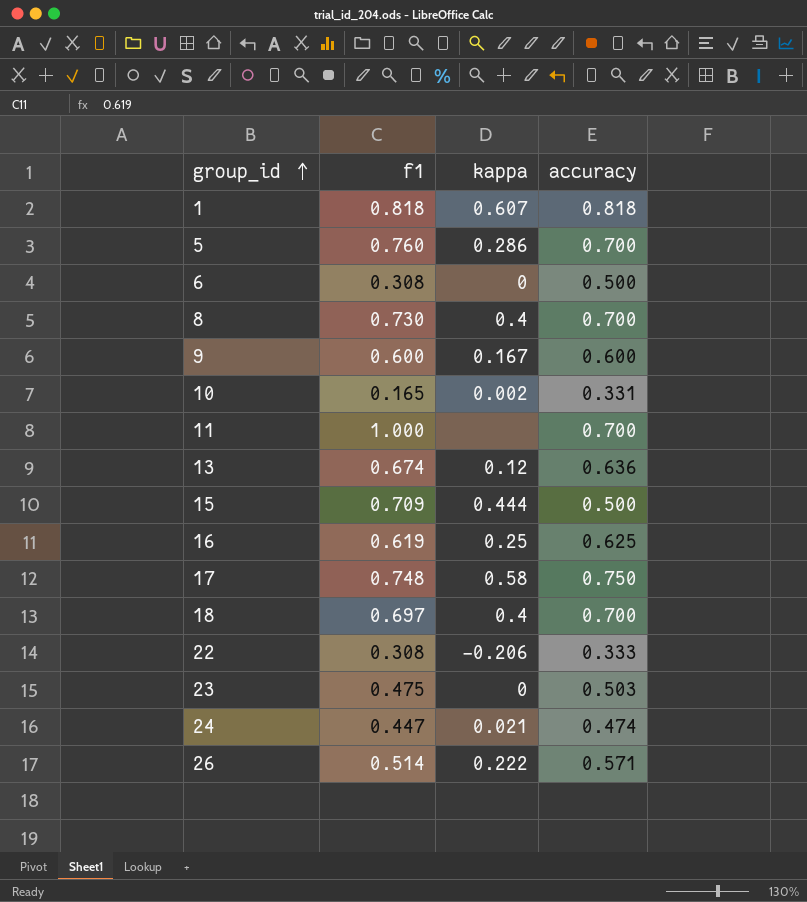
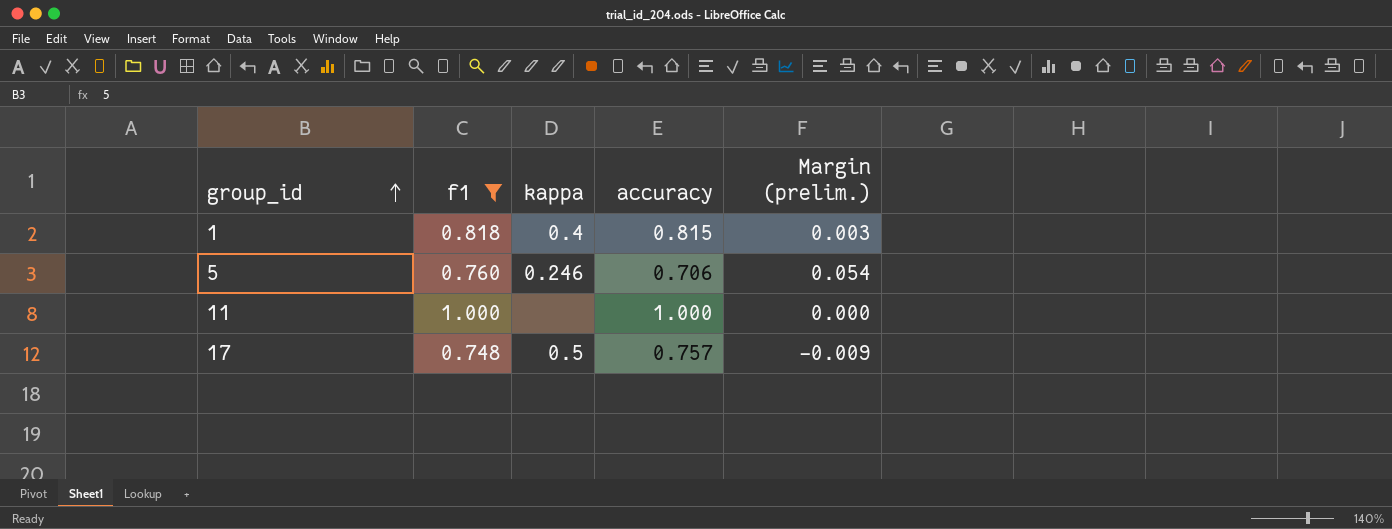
filter: none -> f1 >= 0.748
column Margin (prelim.) | formula: none -> [f1] - [accuracy]
1 | kappa: 0.607 -> 0.4
1 | accuracy: 0.818 -> 0.815
5 | kappa: 0.286 -> 0.246
5 | accuracy: 0.700 -> 0.706
11 | accuracy: 0.700 -> 1.000
17 | kappa: 0.58 -> 0.5
17 | accuracy: 0.750 -> 0.757

